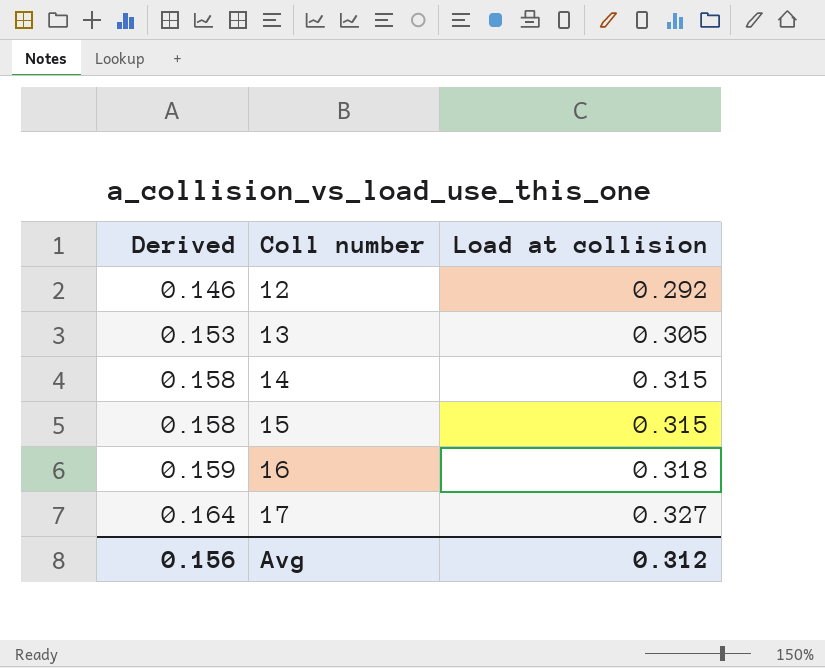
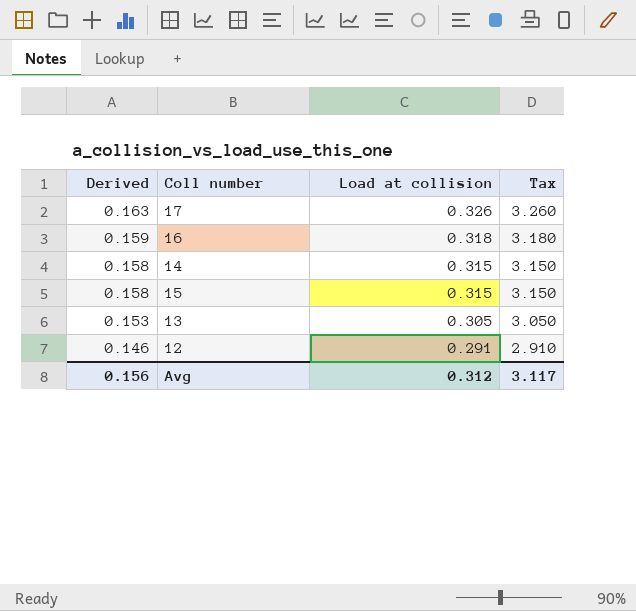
row order: Derived ascending -> Derived descending
column Tax | formula: none -> [Load at collision] * 10
17 | Derived: 0.164 -> 0.163
17 | Load at collision: 0.327 -> 0.326
12 | Load at collision: 0.292 -> 0.291

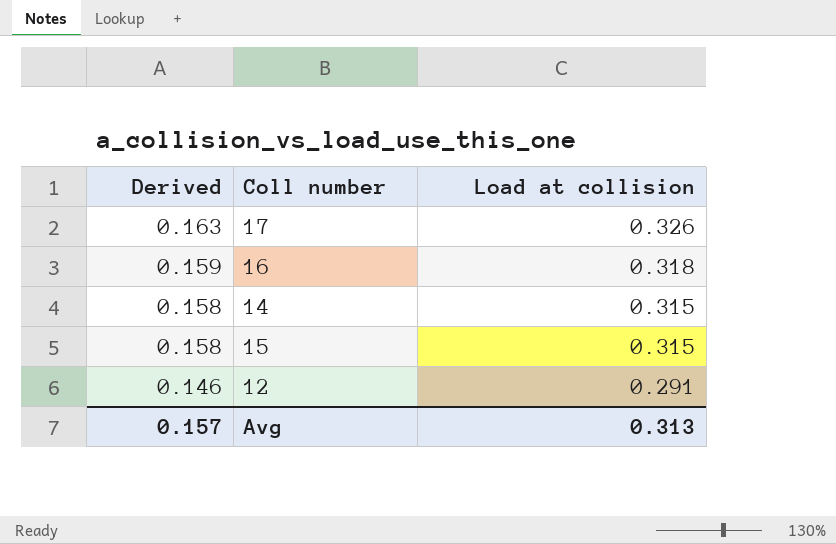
column Tax | formula: [Load at collision] * 10 -> none
row 13: 0.153 | 0.305 | 3.050 -> none
Avg | Derived: 0.156 -> 0.157
Avg | Load at collision: 0.312 -> 0.313

